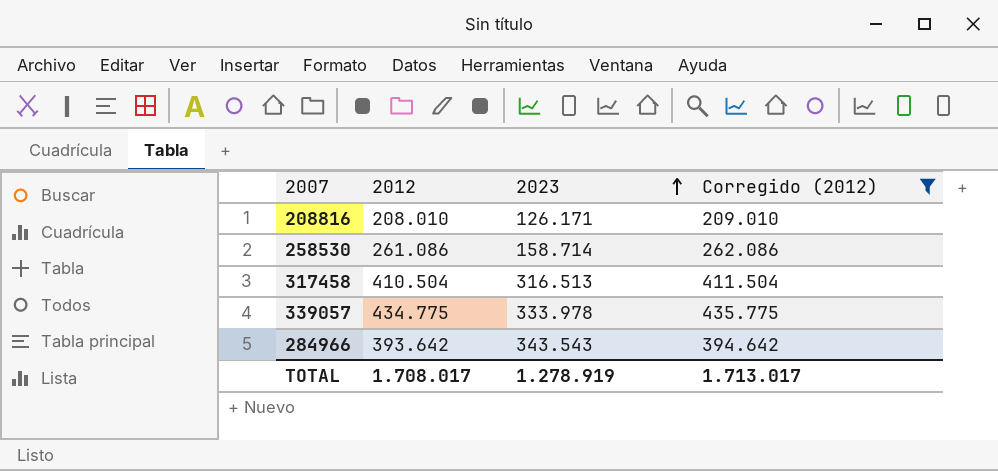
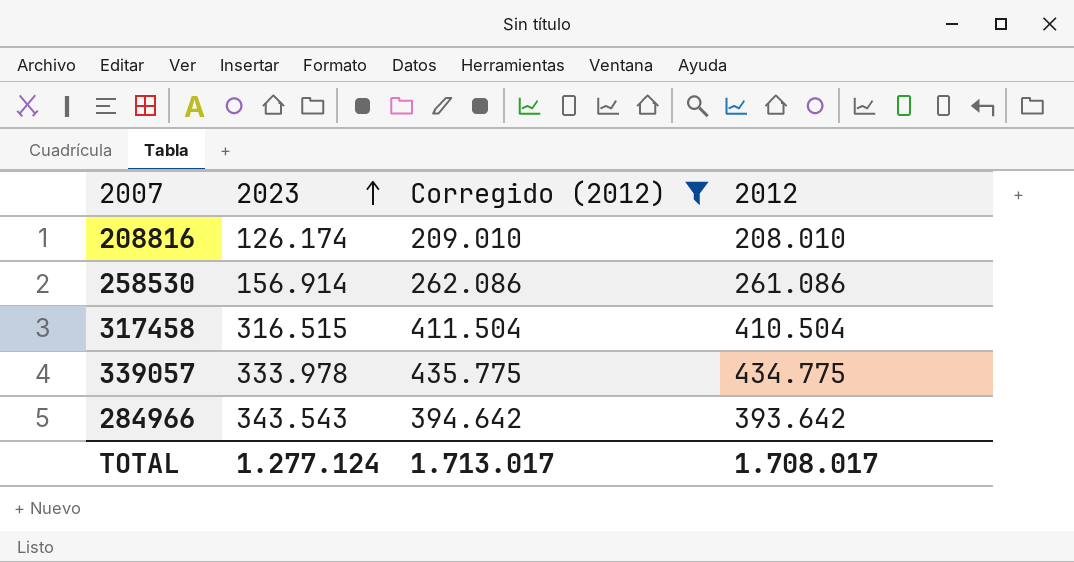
column 2012 | position: 2 -> 4
208816 | 2023: 126.171 -> 126.174
258530 | 2023: 158.714 -> 156.914
317458 | 2023: 316.513 -> 316.515
TOTAL | 2023: 1.278.919 -> 1.277.124

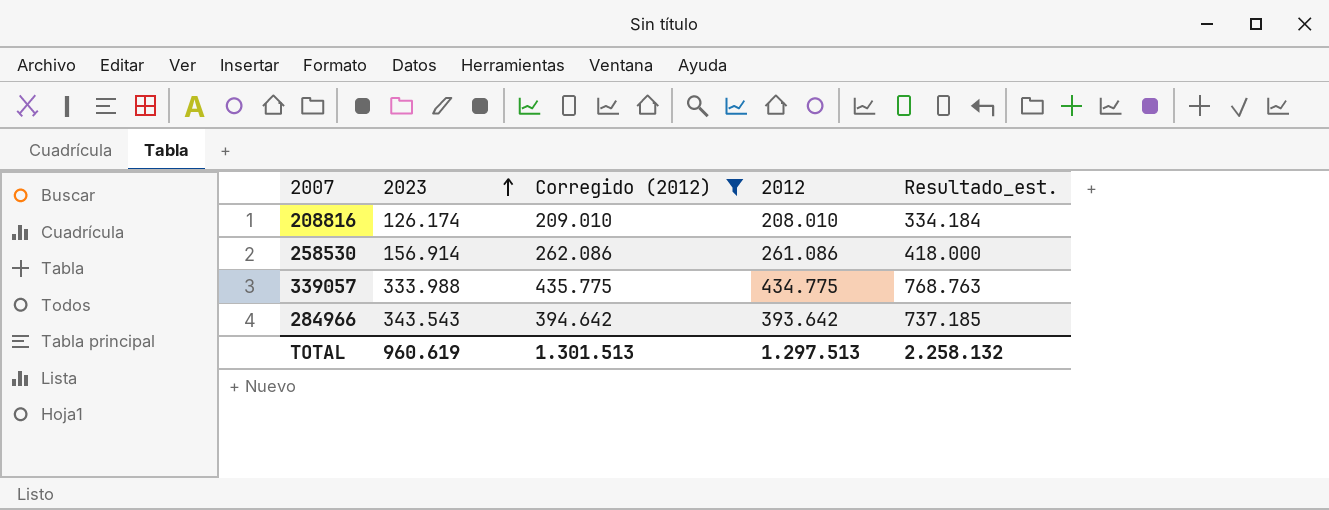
column Resultado_est. | formula: none -> [2023] + [2012]
row 317458: 316.515 | 411.504 | 410.504 -> none
339057 | 2023: 333.978 -> 333.988
TOTAL | 2023: 1.277.124 -> 960.619
TOTAL | Corregido (2012): 1.713.017 -> 1.301.513
TOTAL | 2012: 1.708.017 -> 1.297.513

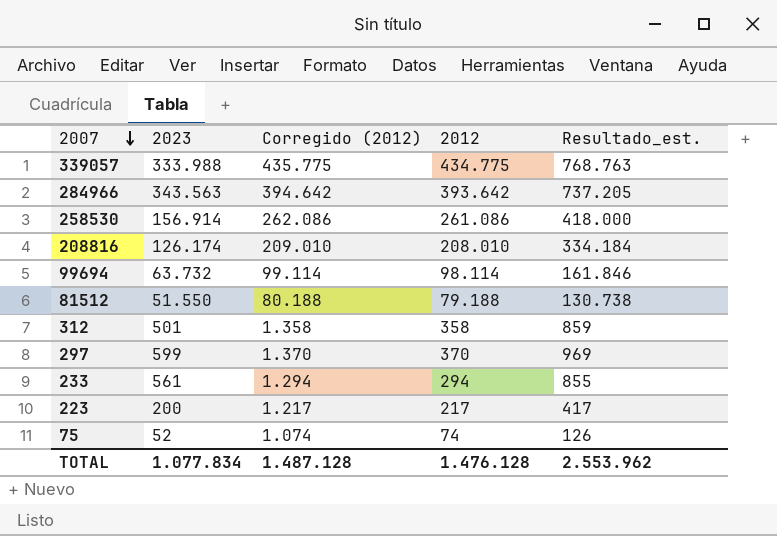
filter: Corregido (2012) >= 209.010 -> none
row order: 2023 ascending -> 2007 descending
284966 | 2023: 343.543 -> 343.563
284966 | Resultado_est.: 737.185 -> 737.205
TOTAL | 2023: 960.619 -> 1.077.834
TOTAL | Corregido (2012): 1.301.513 -> 1.487.128
TOTAL | 2012: 1.297.513 -> 1.476.128
TOTAL | Resultado_est.: 2.258.132 -> 2.553.962

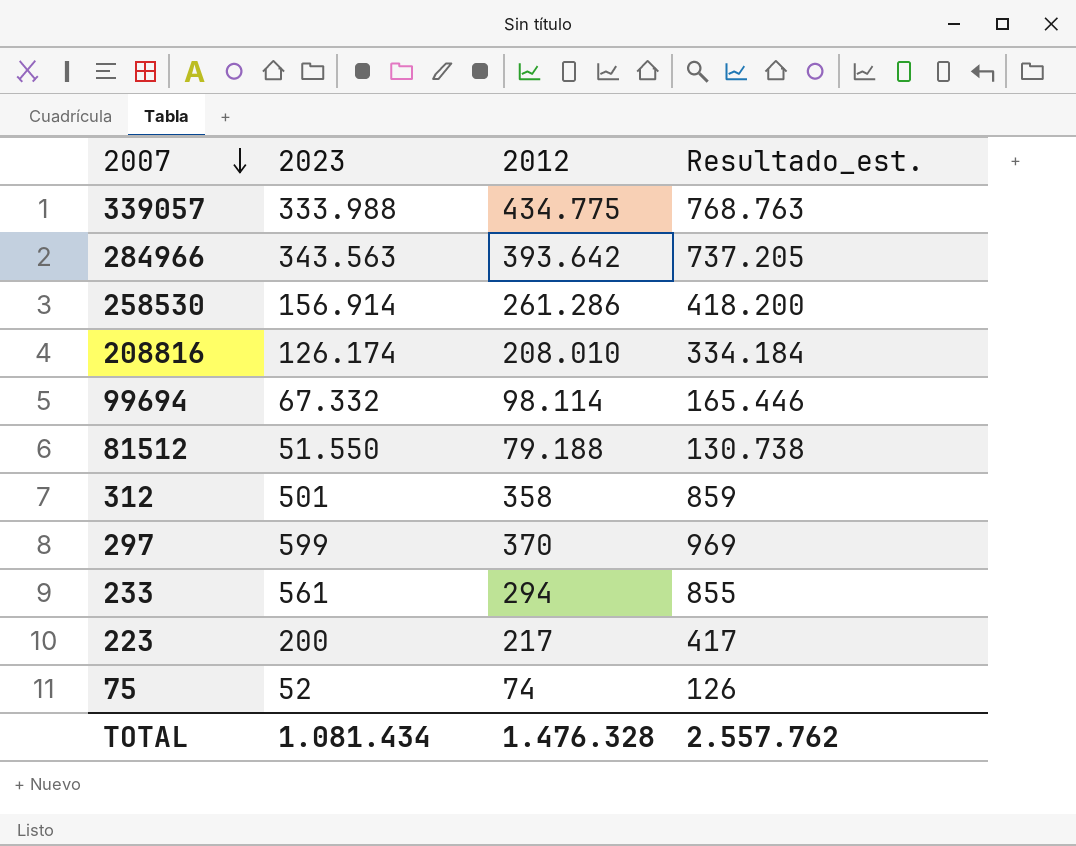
column Corregido (2012) | formula: [2012] + 1000 -> none
258530 | 2012: 261.086 -> 261.286
258530 | Resultado_est.: 418.000 -> 418.200
99694 | 2023: 63.732 -> 67.332
99694 | Resultado_est.: 161.846 -> 165.446
TOTAL | 2023: 1.077.834 -> 1.081.434
TOTAL | 2012: 1.476.128 -> 1.476.328
TOTAL | Resultado_est.: 2.553.962 -> 2.557.762

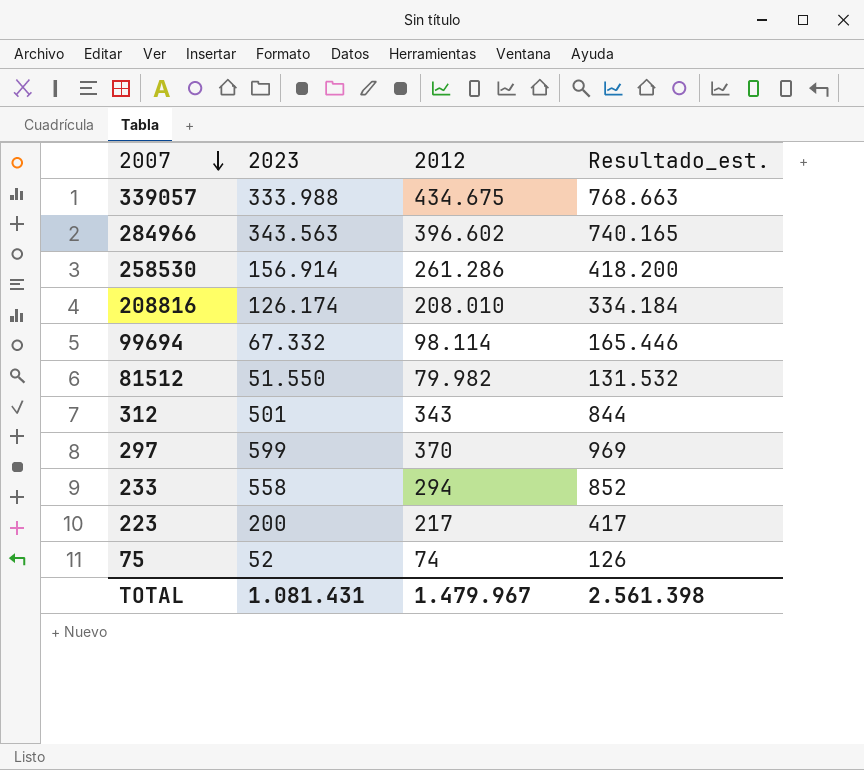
339057 | 2012: 434.775 -> 434.675
339057 | Resultado_est.: 768.763 -> 768.663
284966 | 2012: 393.642 -> 396.602
284966 | Resultado_est.: 737.205 -> 740.165
81512 | 2012: 79.188 -> 79.982
81512 | Resultado_est.: 130.738 -> 131.532
312 | 2012: 358 -> 343
312 | Resultado_est.: 859 -> 844
233 | 2023: 561 -> 558
233 | Resultado_est.: 855 -> 852
TOTAL | 2023: 1.081.434 -> 1.081.431
TOTAL | 2012: 1.476.328 -> 1.479.967
TOTAL | Resultado_est.: 2.557.762 -> 2.561.398

